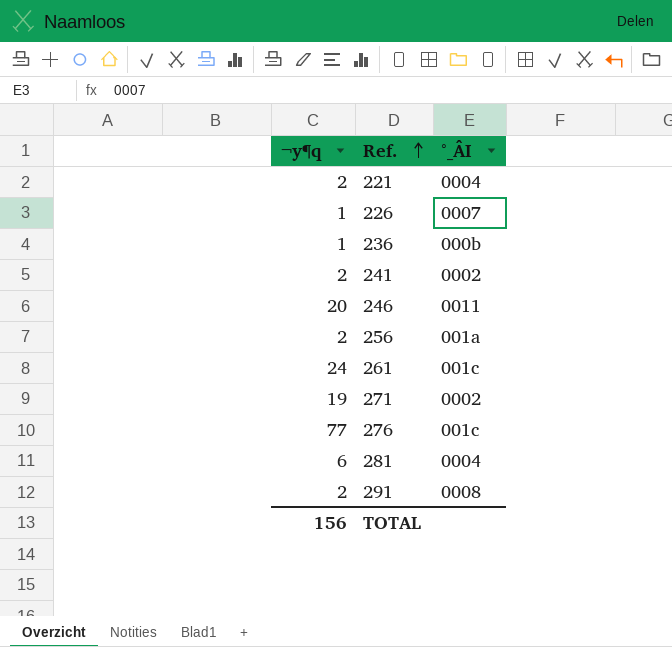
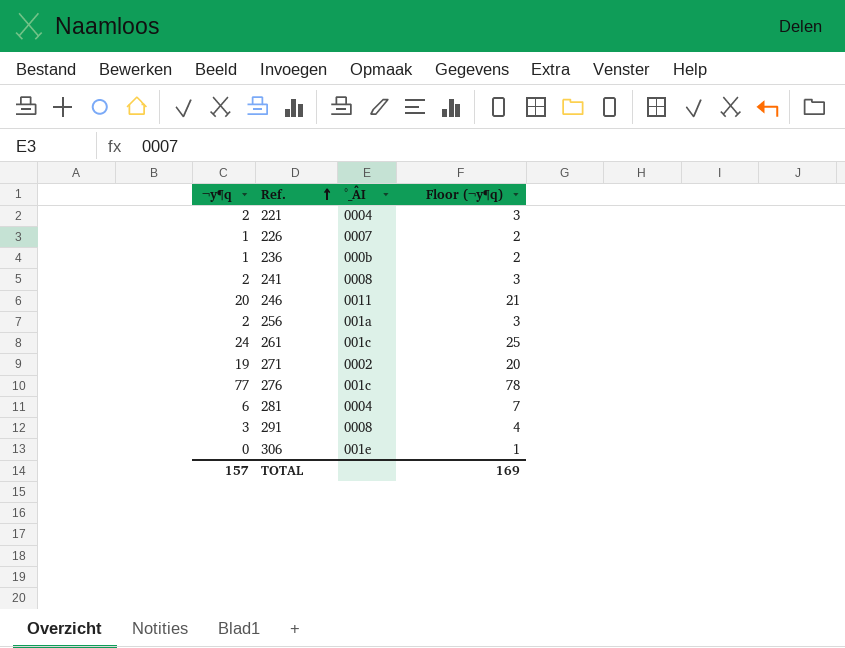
column Floor (¬y¶q) | formula: none -> [¬y¶q] + 1
241 | °_ÂI: 0002 -> 0008
291 | ¬y¶q: 2 -> 3
row 306: none -> 0 | 001e | 1
TOTAL | ¬y¶q: 156 -> 157

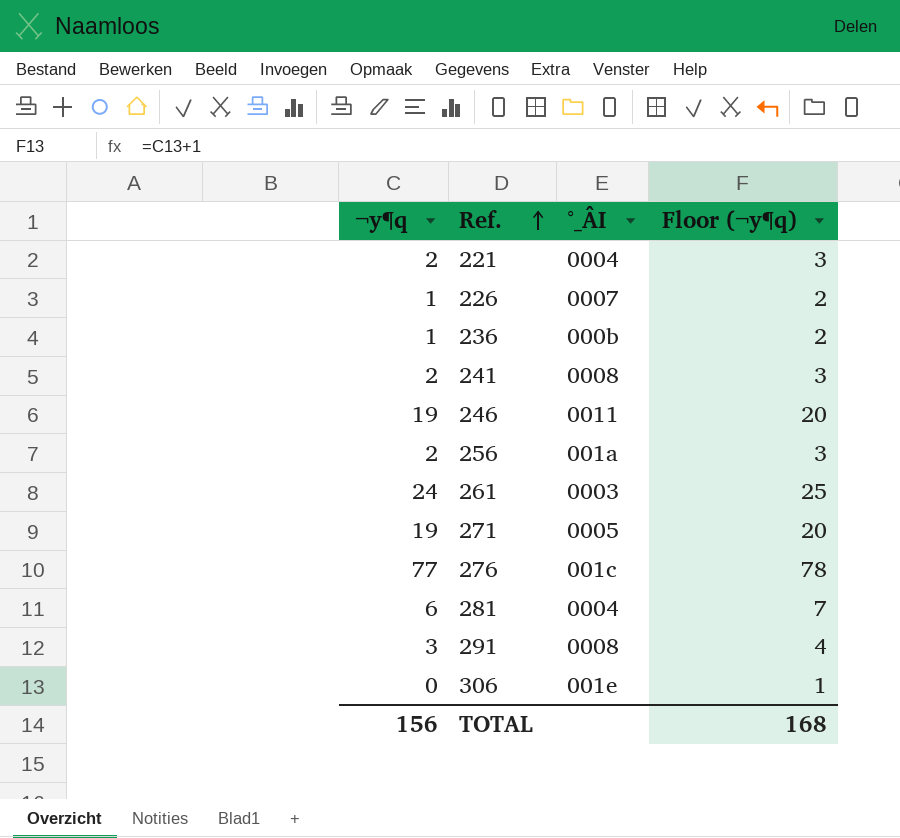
246 | ¬y¶q: 20 -> 19
246 | Floor (¬y¶q): 21 -> 20
261 | °_ÂI: 001c -> 0003
271 | °_ÂI: 0002 -> 0005
TOTAL | ¬y¶q: 157 -> 156
TOTAL | Floor (¬y¶q): 169 -> 168

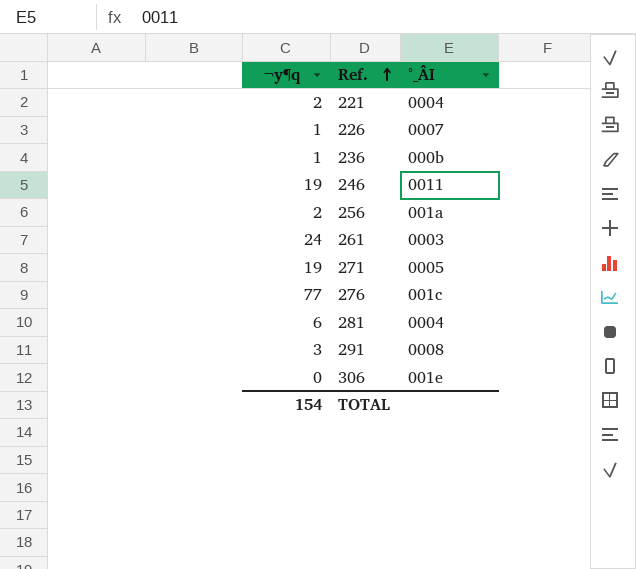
column Floor (¬y¶q) | formula: [¬y¶q] + 1 -> none
row 241: 2 | 0008 | 3 -> none
TOTAL | ¬y¶q: 156 -> 154

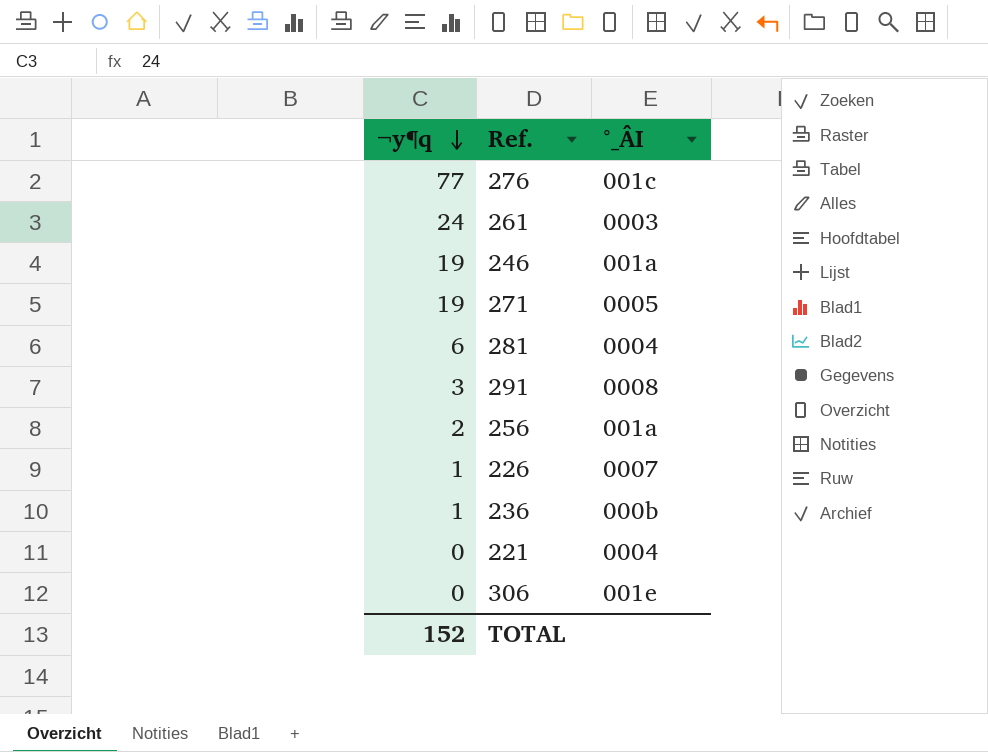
row order: Ref. ascending -> ¬y¶q descending
246 | °_ÂI: 0011 -> 001a
221 | ¬y¶q: 2 -> 0
TOTAL | ¬y¶q: 154 -> 152

